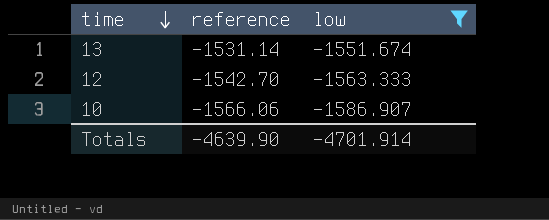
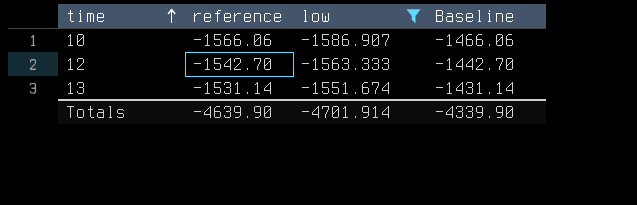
row order: time descending -> time ascending
column Baseline | formula: none -> [reference] + 100

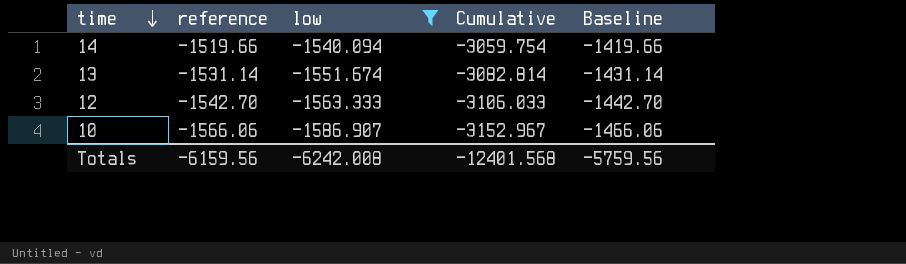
row order: time ascending -> time descending
column Cumulative | formula: none -> [reference] + [low]
row 14: none -> -1519.66 | -1540.094 | -3059.754 | -1419.66
Totals | reference: -4639.90 -> -6159.56
Totals | low: -4701.914 -> -6242.008
Totals | Baseline: -4339.90 -> -5759.56

